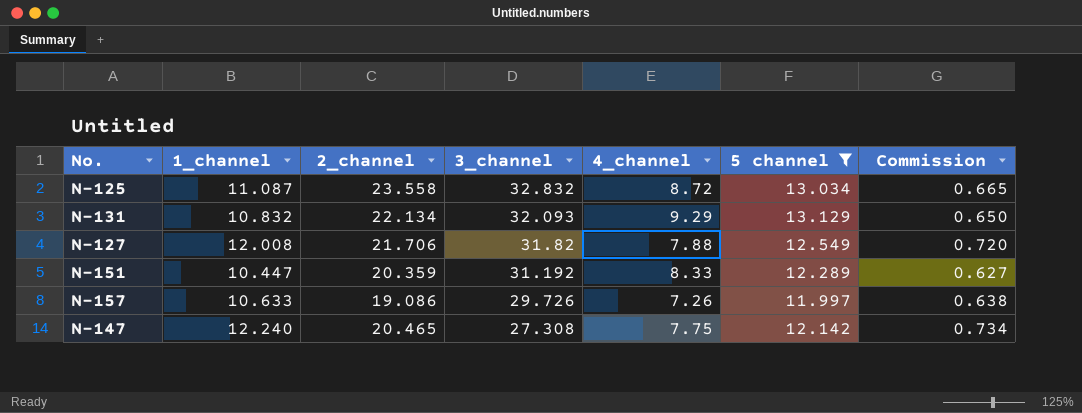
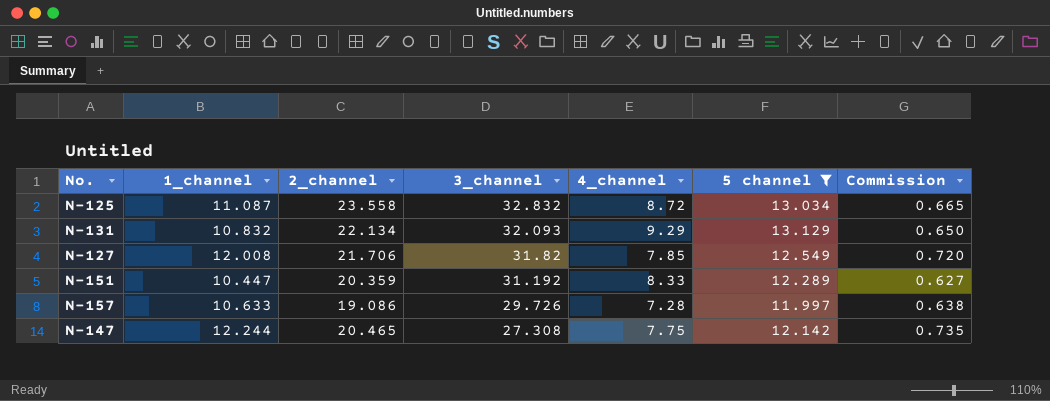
N-127 | 4_channel: 7.88 -> 7.85
N-157 | 4_channel: 7.26 -> 7.28
N-147 | 1_channel: 12.240 -> 12.244
N-147 | Commission: 0.734 -> 0.735

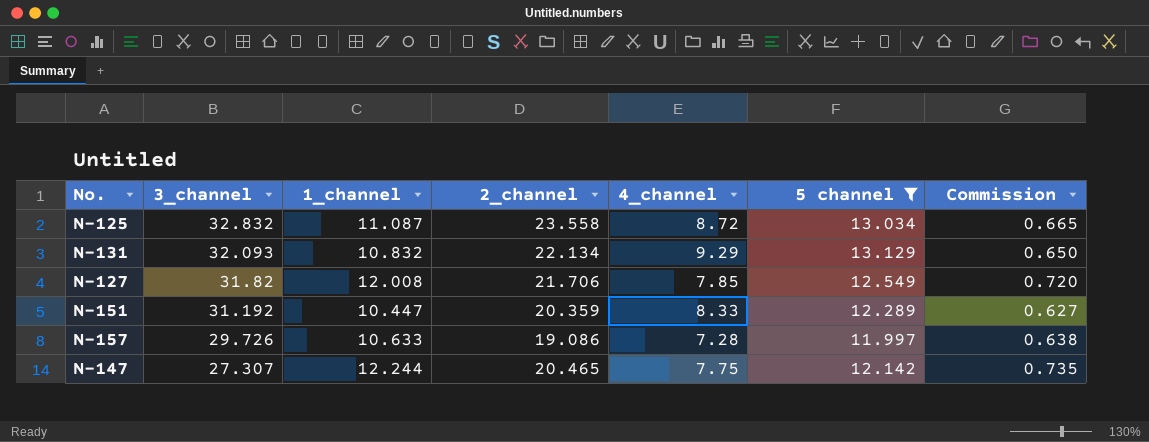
column 3_channel | position: 4 -> 2
N-147 | 3_channel: 27.308 -> 27.307

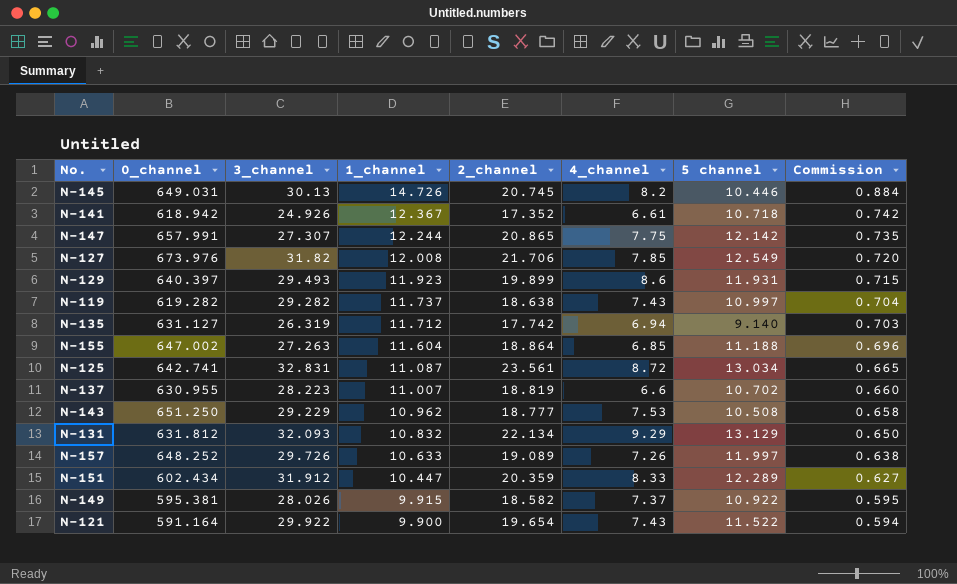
filter: 5 channel >= 11.997 -> none
row order: 3_channel descending -> 1_channel descending
column 0_channel | position: none -> 2
N-147 | 2_channel: 20.465 -> 20.865
N-125 | 3_channel: 32.832 -> 32.831
N-125 | 2_channel: 23.558 -> 23.561
N-157 | 2_channel: 19.086 -> 19.089
N-157 | 4_channel: 7.28 -> 7.26
N-151 | 3_channel: 31.192 -> 31.912

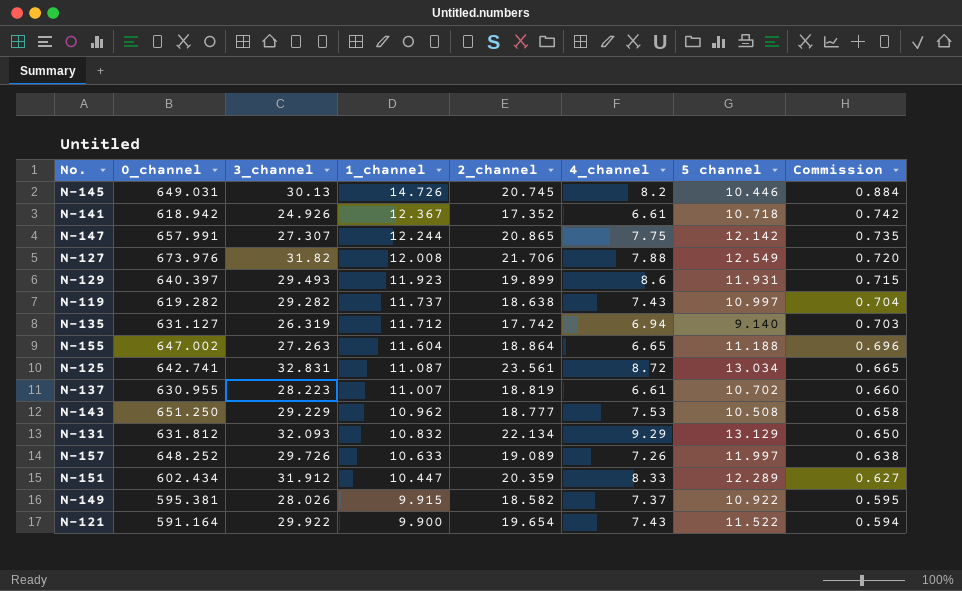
N-127 | 4_channel: 7.85 -> 7.88
N-155 | 4_channel: 6.85 -> 6.65
N-137 | 4_channel: 6.6 -> 6.61

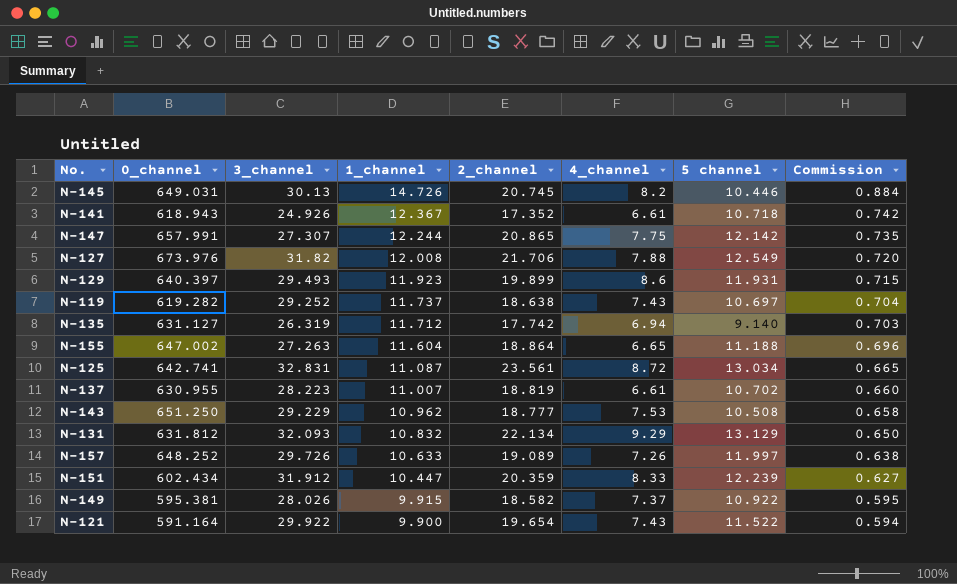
N-141 | 0_channel: 618.942 -> 618.943
N-119 | 3_channel: 29.282 -> 29.252
N-119 | 5 channel: 10.997 -> 10.697
N-151 | 5 channel: 12.289 -> 12.239

